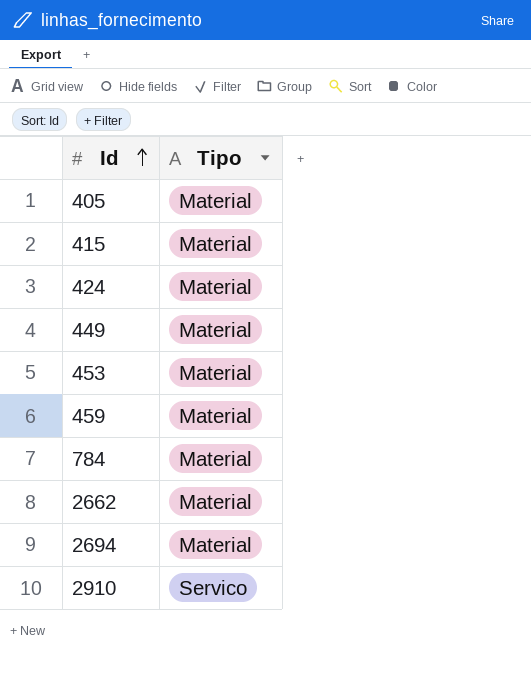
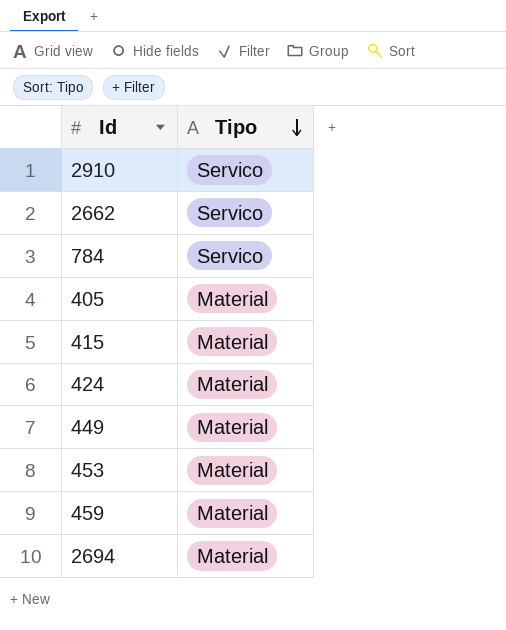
row order: Id ascending -> Tipo descending
2662 | Tipo: Material -> Servico
784 | Tipo: Material -> Servico

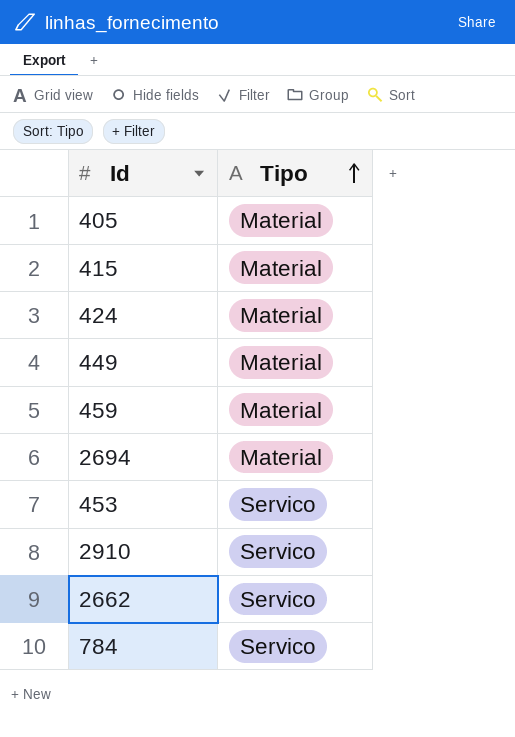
row order: Tipo descending -> Tipo ascending
453 | Tipo: Material -> Servico

